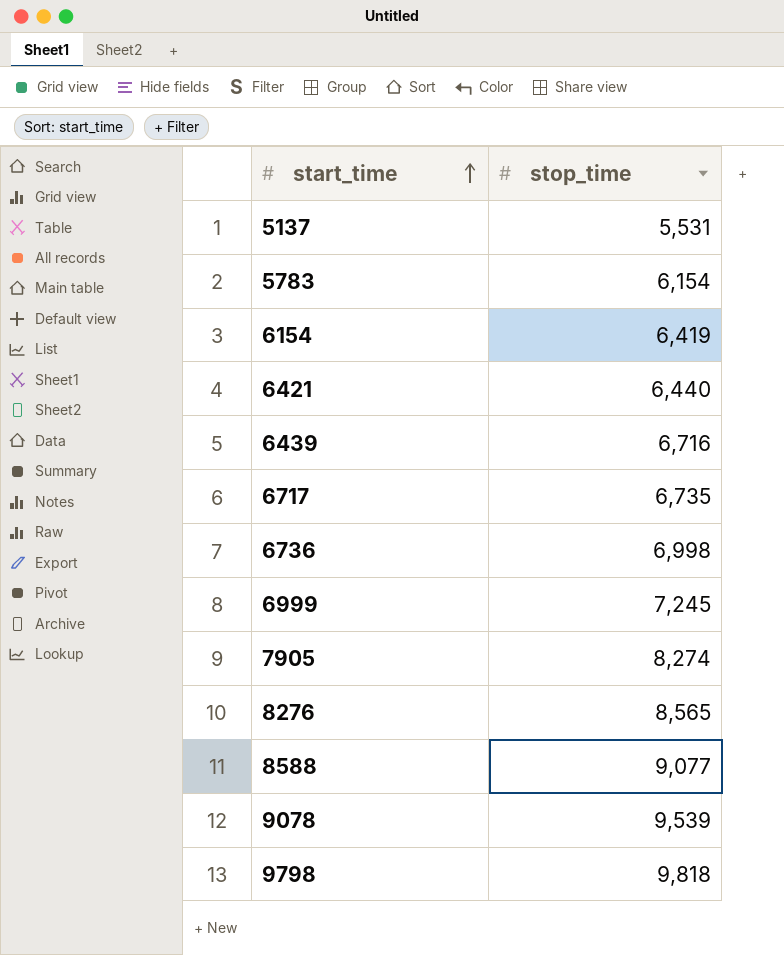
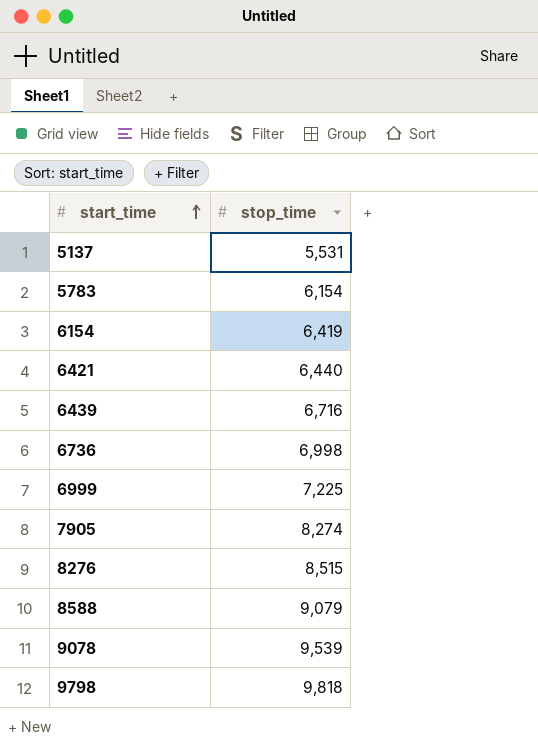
row 6717: 6,735 -> none
6999 | stop_time: 7,245 -> 7,225
8276 | stop_time: 8,565 -> 8,515
8588 | stop_time: 9,077 -> 9,079

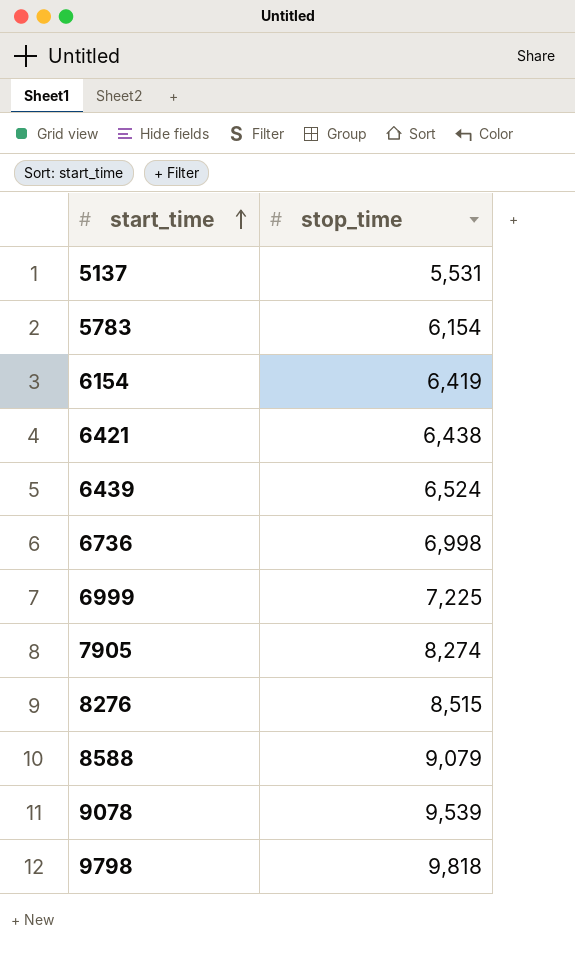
6421 | stop_time: 6,440 -> 6,438
6439 | stop_time: 6,716 -> 6,524

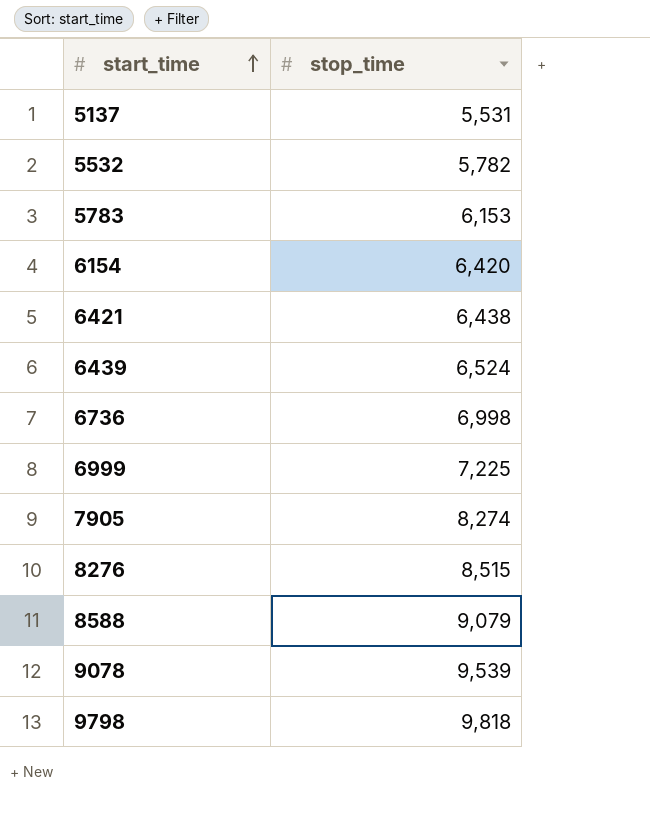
row 5532: none -> 5,782
5783 | stop_time: 6,154 -> 6,153
6154 | stop_time: 6,419 -> 6,420

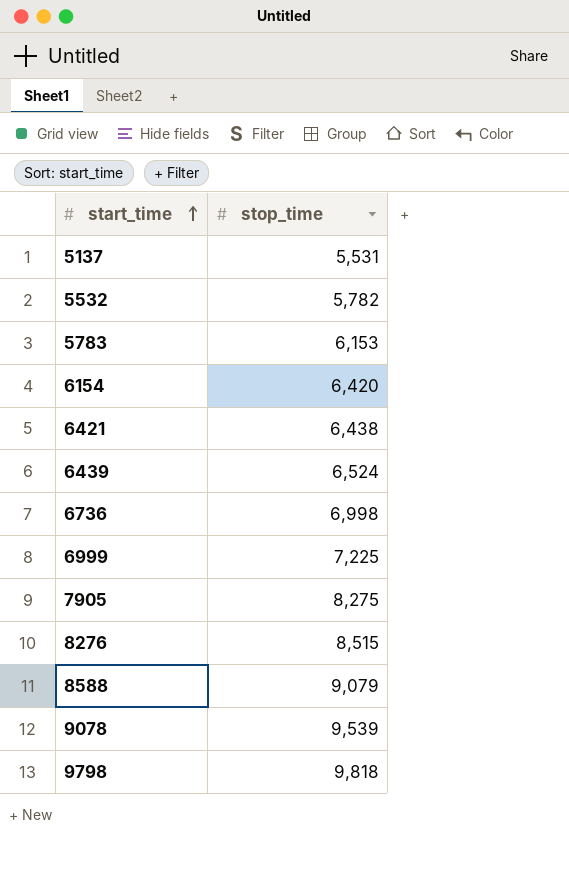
7905 | stop_time: 8,274 -> 8,275

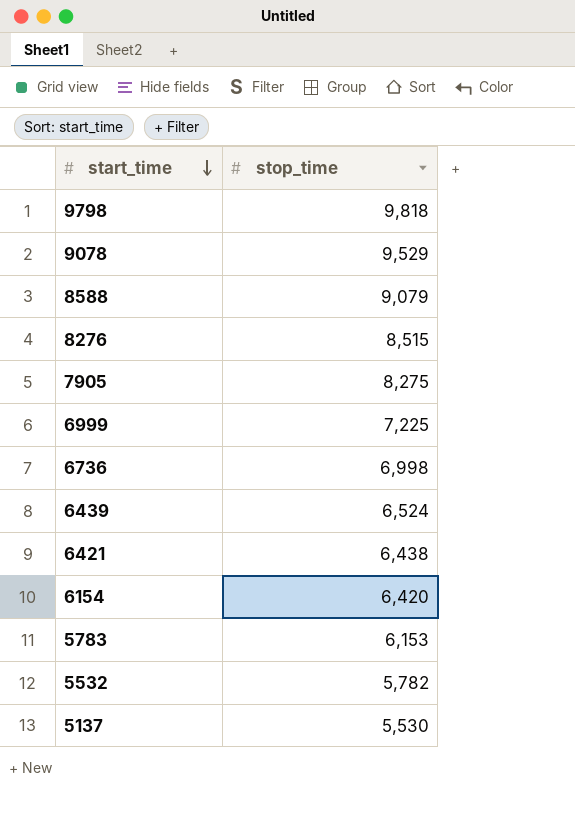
row order: start_time ascending -> start_time descending
9078 | stop_time: 9,539 -> 9,529
5137 | stop_time: 5,531 -> 5,530

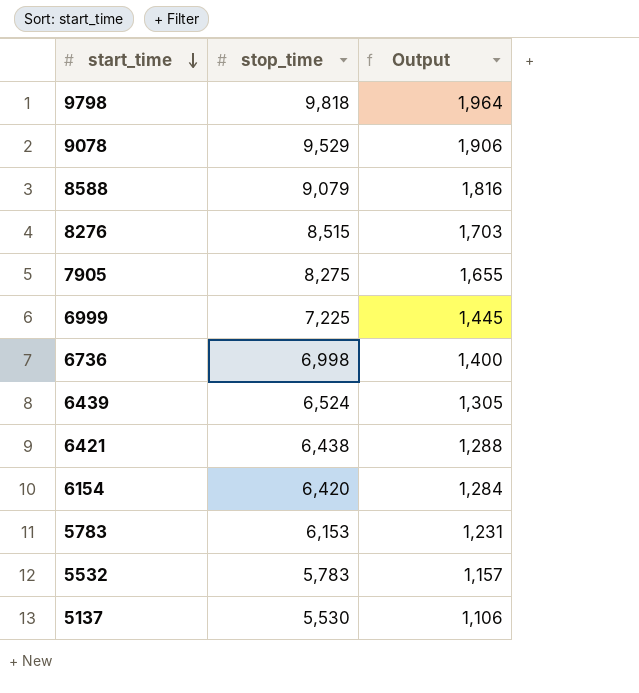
column Output | formula: none -> [stop_time] * 0.2
5532 | stop_time: 5,782 -> 5,783

